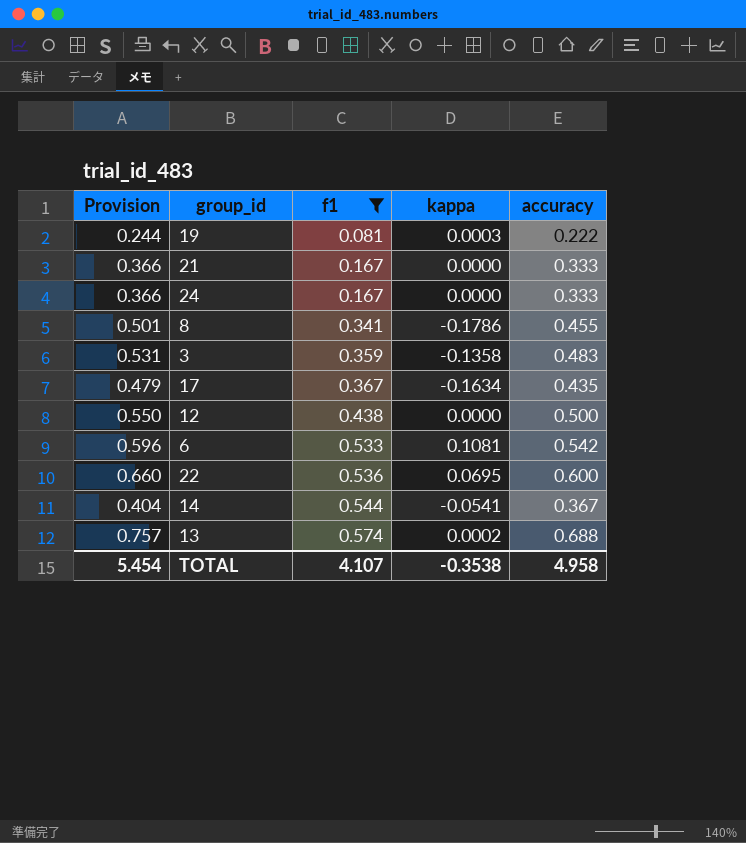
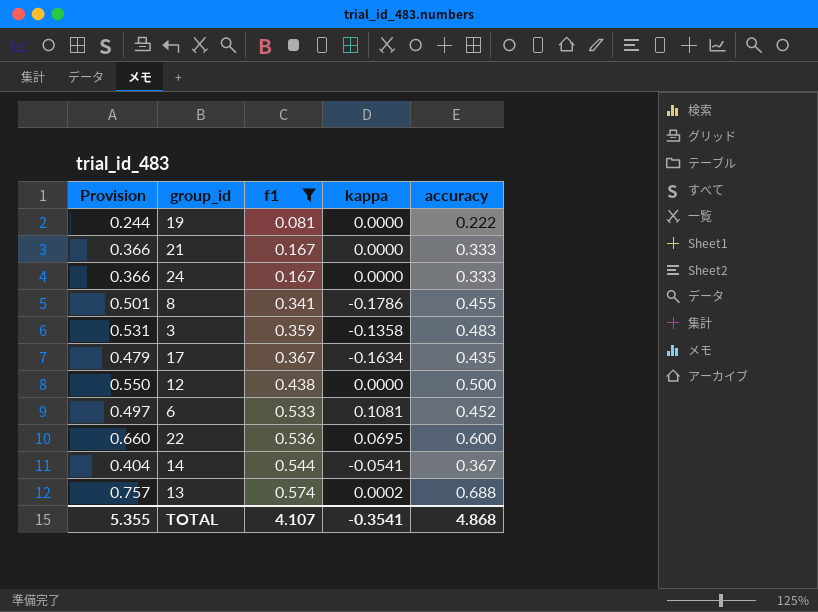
19 | kappa: 0.0003 -> 0.0000
6 | Provision: 0.596 -> 0.497
6 | accuracy: 0.542 -> 0.452
TOTAL | Provision: 5.454 -> 5.355
TOTAL | kappa: -0.3538 -> -0.3541
TOTAL | accuracy: 4.958 -> 4.868

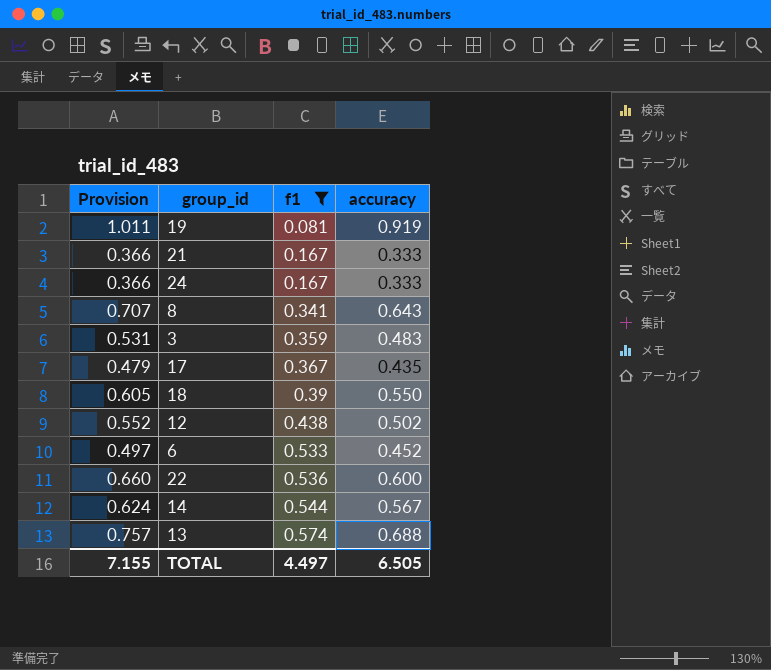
column kappa | position: 4 -> none
19 | Provision: 0.244 -> 1.011
19 | accuracy: 0.222 -> 0.919
8 | Provision: 0.501 -> 0.707
8 | accuracy: 0.455 -> 0.643
row 18: none -> 0.605 | 0.39 | 0.550
12 | Provision: 0.550 -> 0.552
12 | accuracy: 0.500 -> 0.502
14 | Provision: 0.404 -> 0.624
14 | accuracy: 0.367 -> 0.567
TOTAL | Provision: 5.355 -> 7.155
TOTAL | f1: 4.107 -> 4.497
TOTAL | accuracy: 4.868 -> 6.505

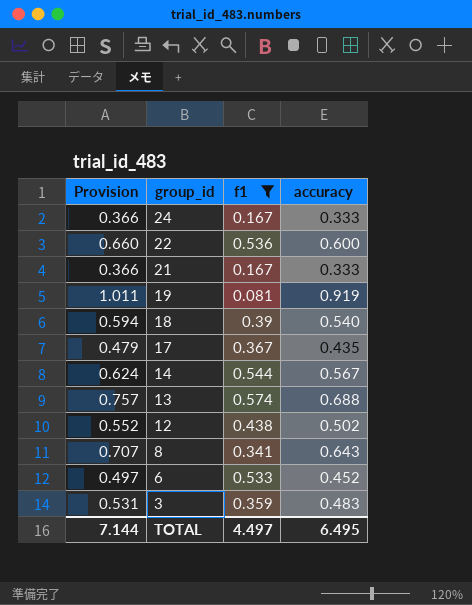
row order: f1 ascending -> group_id descending
18 | Provision: 0.605 -> 0.594
18 | accuracy: 0.550 -> 0.540
TOTAL | Provision: 7.155 -> 7.144
TOTAL | accuracy: 6.505 -> 6.495

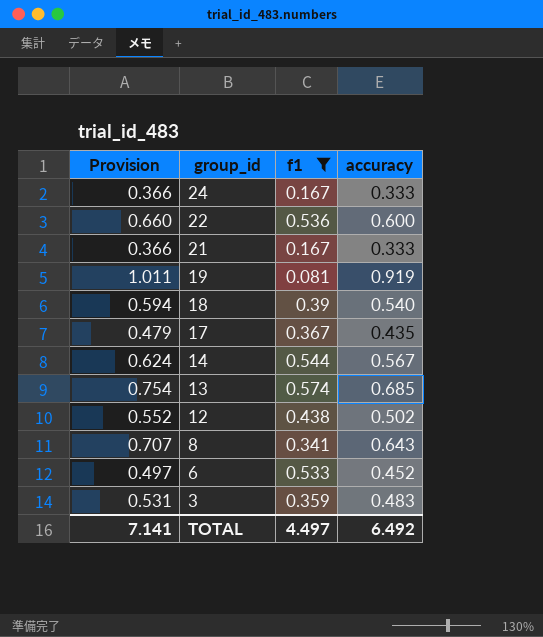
13 | Provision: 0.757 -> 0.754
13 | accuracy: 0.688 -> 0.685
TOTAL | Provision: 7.144 -> 7.141
TOTAL | accuracy: 6.495 -> 6.492

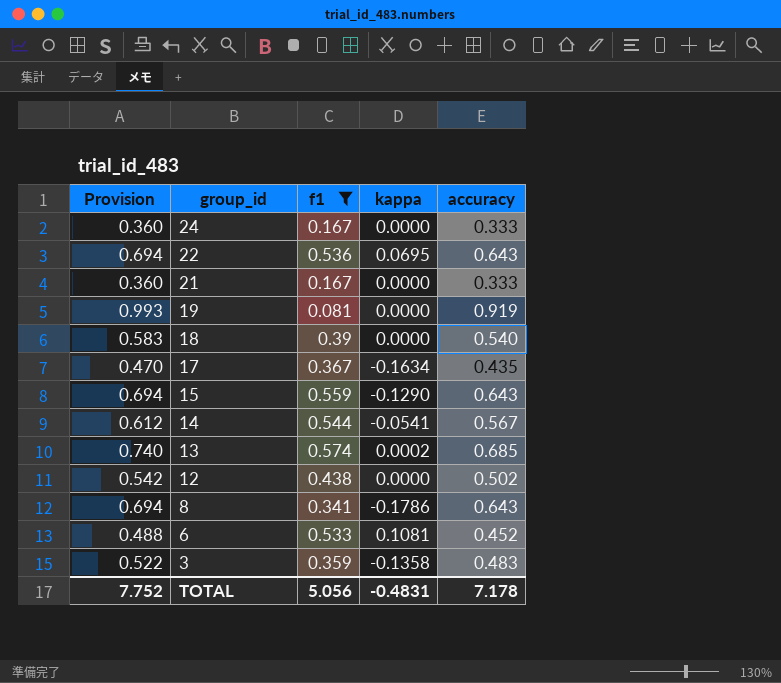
column Provision | formula: [accuracy] * 1.1 -> [accuracy] * 1.08
column kappa | position: none -> 4
22 | accuracy: 0.600 -> 0.643
row 15: none -> 0.694 | 0.559 | -0.1290 | 0.643
TOTAL | Provision: 7.141 -> 7.752
TOTAL | f1: 4.497 -> 5.056
TOTAL | accuracy: 6.492 -> 7.178

